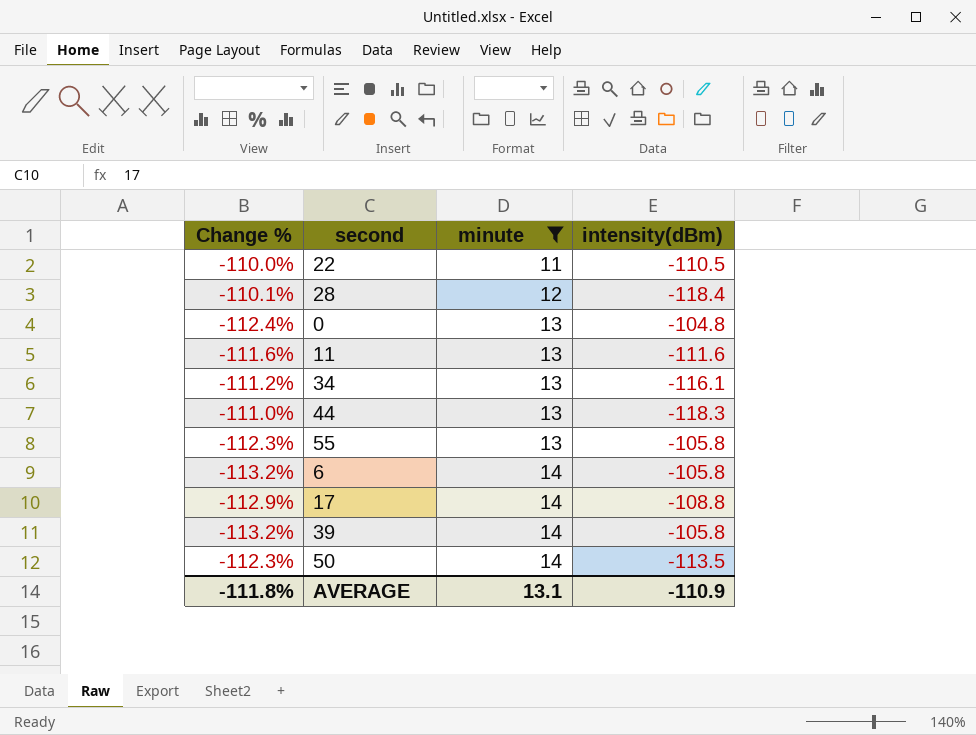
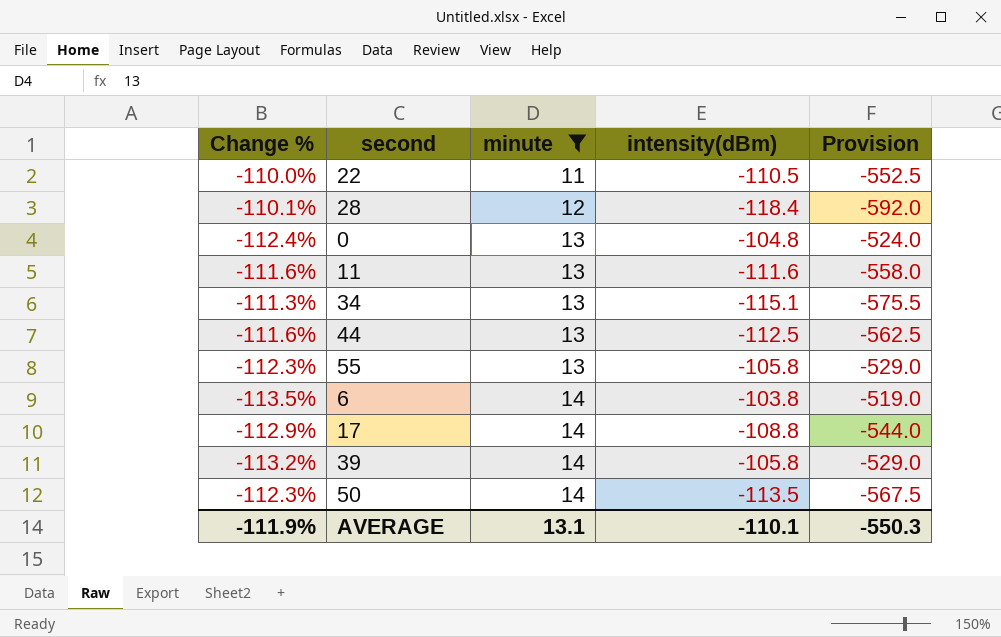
column Provision | formula: none -> [intensity(dBm)] * 5
34 | Change %: -111.2% -> -111.3%
34 | intensity(dBm): -116.1 -> -115.1
44 | Change %: -111.0% -> -111.6%
44 | intensity(dBm): -118.3 -> -112.5
6 | Change %: -113.2% -> -113.5%
6 | intensity(dBm): -105.8 -> -103.8
AVERAGE | Change %: -111.8% -> -111.9%
AVERAGE | intensity(dBm): -110.9 -> -110.1

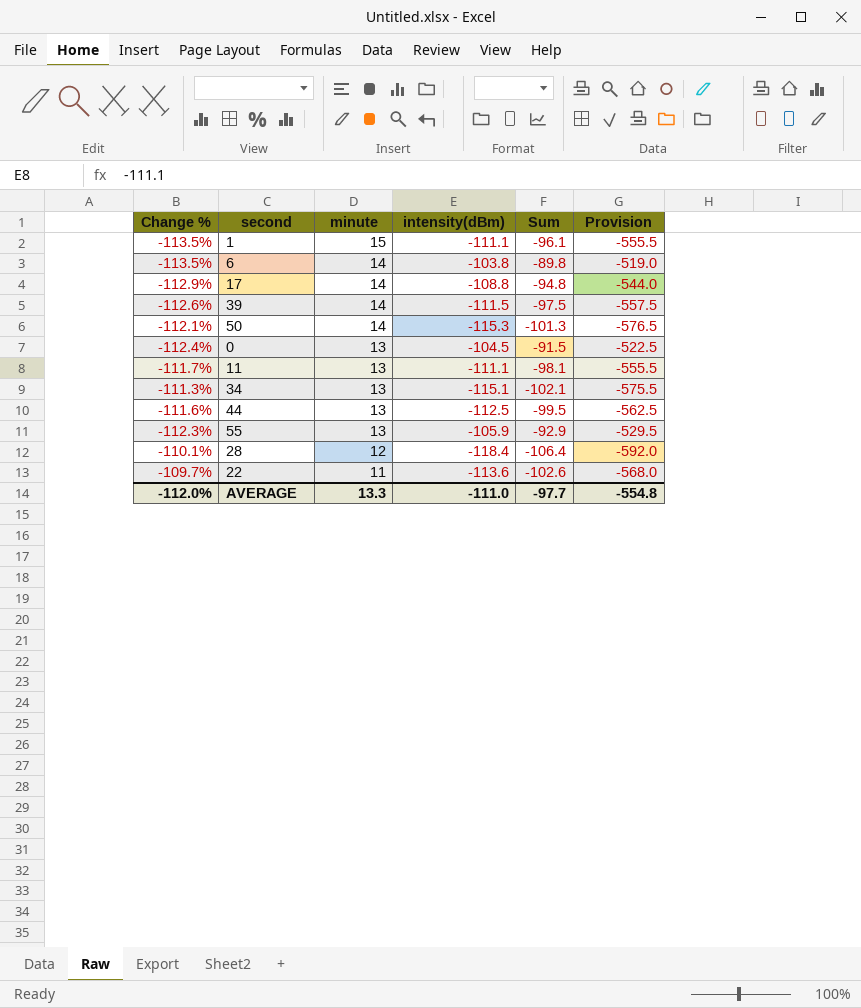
filter: minute != 15 -> none
row order: minute ascending -> minute descending
column Sum | formula: none -> [minute] + [intensity(dBm)]
39 | Change %: -113.2% -> -112.6%
39 | intensity(dBm): -105.8 -> -111.5
39 | Provision: -529.0 -> -557.5
50 | Change %: -112.3% -> -112.1%
50 | intensity(dBm): -113.5 -> -115.3
50 | Provision: -567.5 -> -576.5
0 | intensity(dBm): -104.8 -> -104.5
0 | Provision: -524.0 -> -522.5
11 | Change %: -111.6% -> -111.7%
11 | intensity(dBm): -111.6 -> -111.1
11 | Provision: -558.0 -> -555.5
55 | intensity(dBm): -105.8 -> -105.9
55 | Provision: -529.0 -> -529.5
22 | Change %: -110.0% -> -109.7%
22 | intensity(dBm): -110.5 -> -113.6
22 | Provision: -552.5 -> -568.0
AVERAGE | Change %: -111.9% -> -112.0%
AVERAGE | minute: 13.1 -> 13.3
AVERAGE | intensity(dBm): -110.1 -> -111.0
AVERAGE | Provision: -550.3 -> -554.8

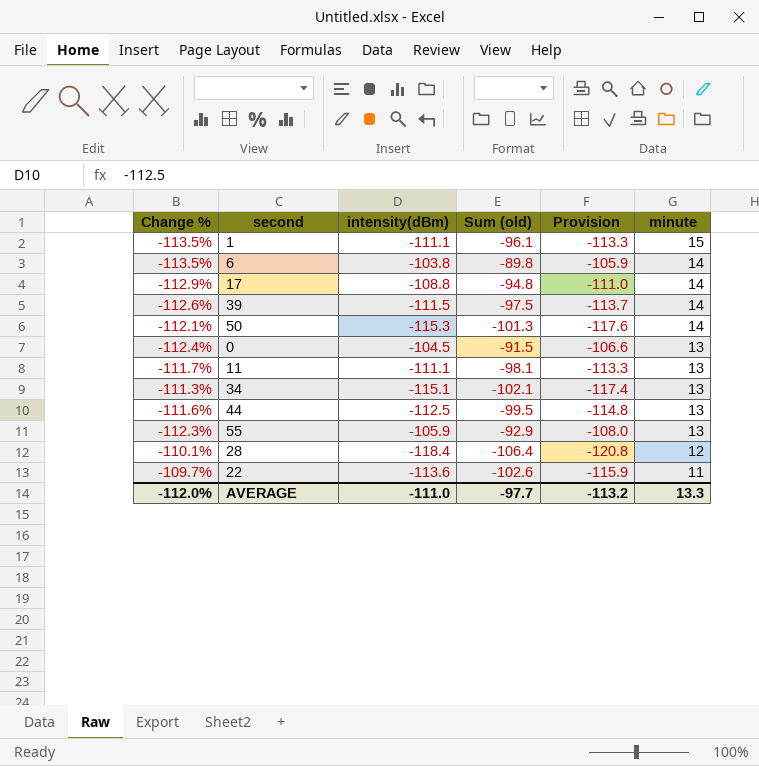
column name: Sum -> Sum (old)
column Provision | formula: [intensity(dBm)] * 5 -> [intensity(dBm)] * 1.02
column minute | position: 3 -> 6
AVERAGE | Provision: -554.8 -> -113.2

